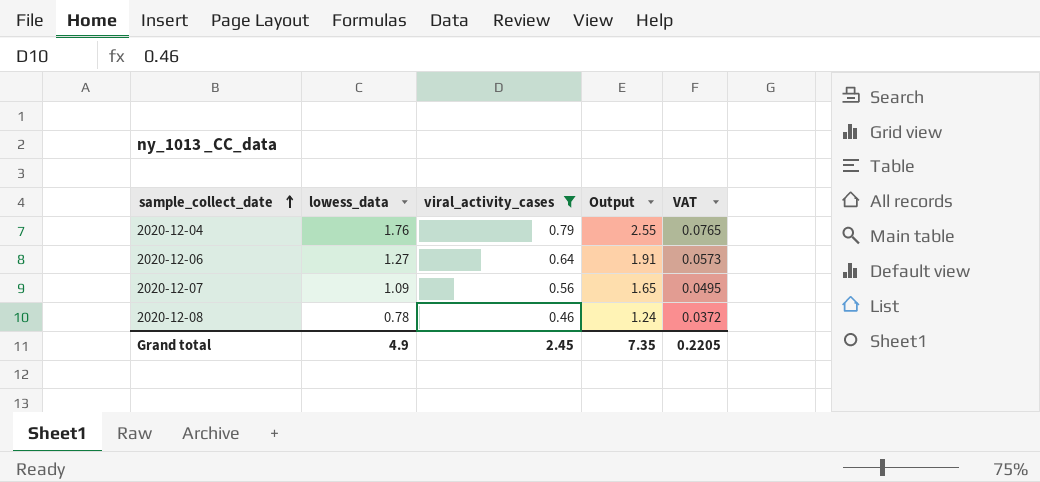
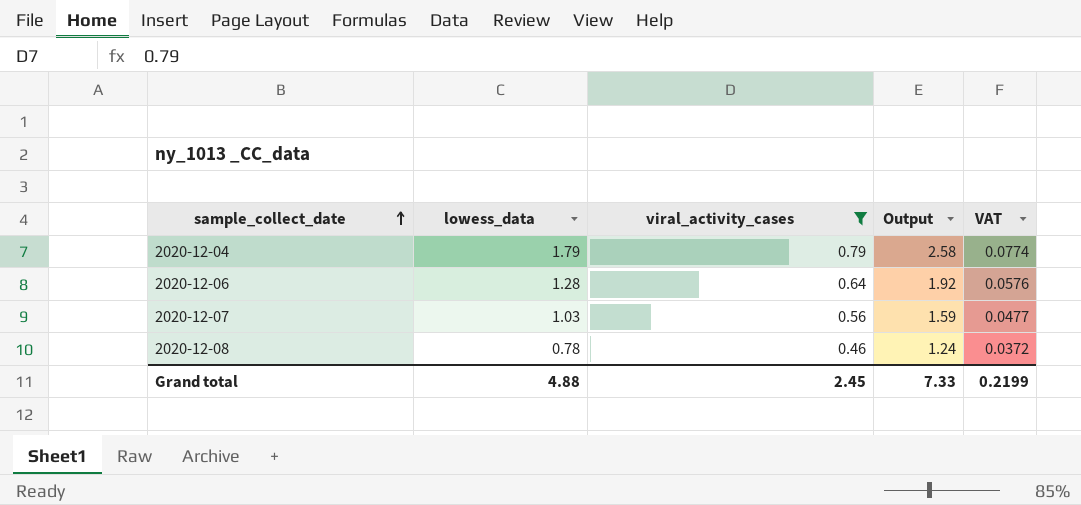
2020-12-04 | lowess_data: 1.76 -> 1.79
2020-12-04 | Output: 2.55 -> 2.58
2020-12-04 | VAT: 0.0765 -> 0.0774
2020-12-06 | lowess_data: 1.27 -> 1.28
2020-12-06 | Output: 1.91 -> 1.92
2020-12-06 | VAT: 0.0573 -> 0.0576
2020-12-07 | lowess_data: 1.09 -> 1.03
2020-12-07 | Output: 1.65 -> 1.59
2020-12-07 | VAT: 0.0495 -> 0.0477
Grand total | lowess_data: 4.9 -> 4.88
Grand total | Output: 7.35 -> 7.33
Grand total | VAT: 0.2205 -> 0.2199

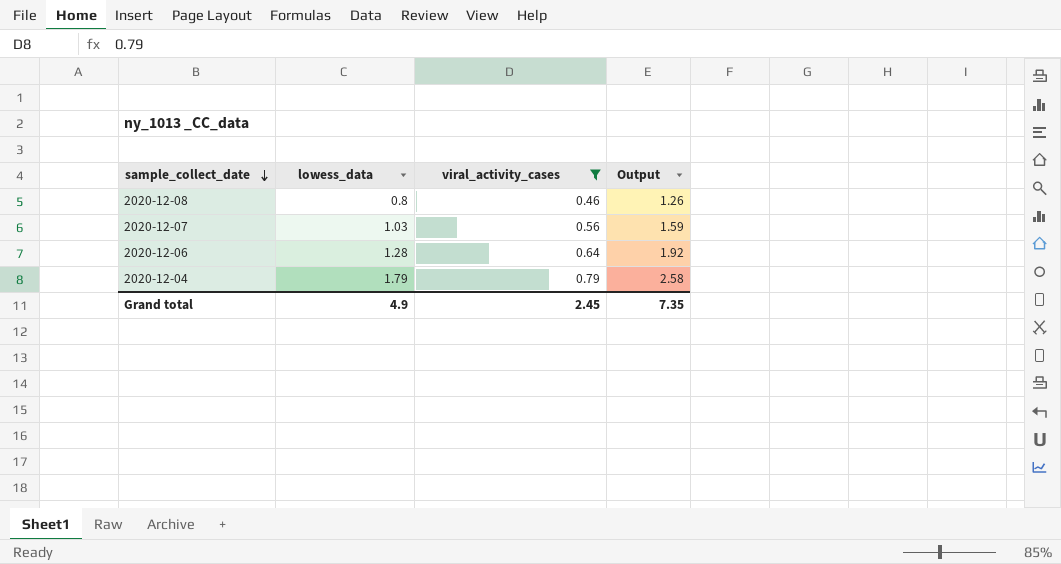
row order: sample_collect_date ascending -> sample_collect_date descending
column VAT | formula: [Output] * 0.03 -> none
2020-12-08 | lowess_data: 0.78 -> 0.8
2020-12-08 | Output: 1.24 -> 1.26
Grand total | lowess_data: 4.88 -> 4.9
Grand total | Output: 7.33 -> 7.35

